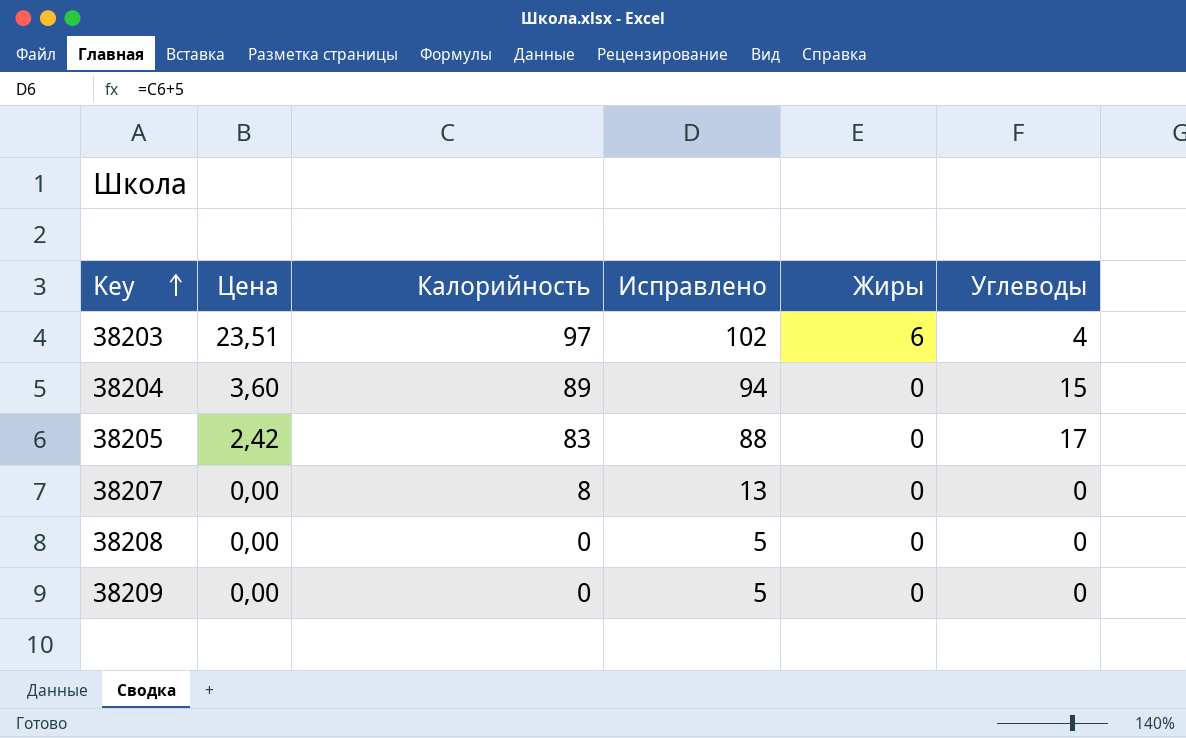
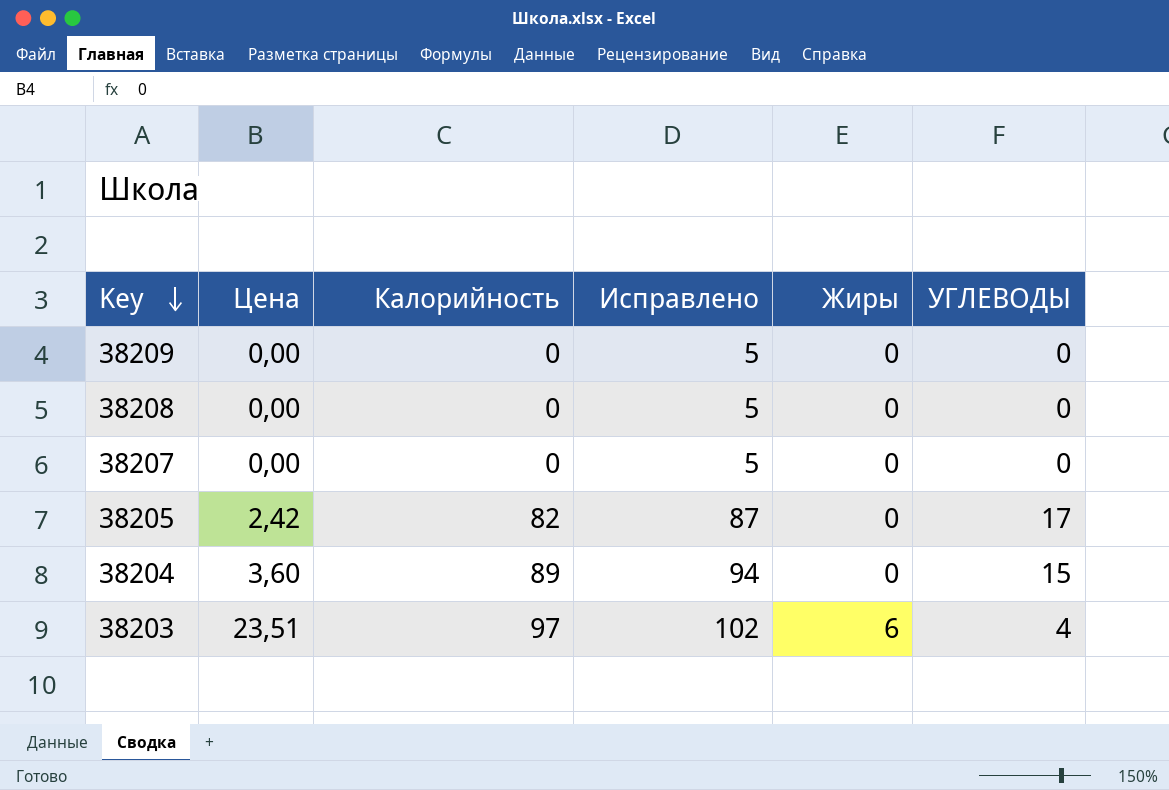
row order: Key ascending -> Key descending
column name: Углеводы -> УГЛЕВОДЫ
38207 | Калорийность: 8 -> 0
38207 | Исправлено: 13 -> 5
38205 | Калорийность: 83 -> 82
38205 | Исправлено: 88 -> 87

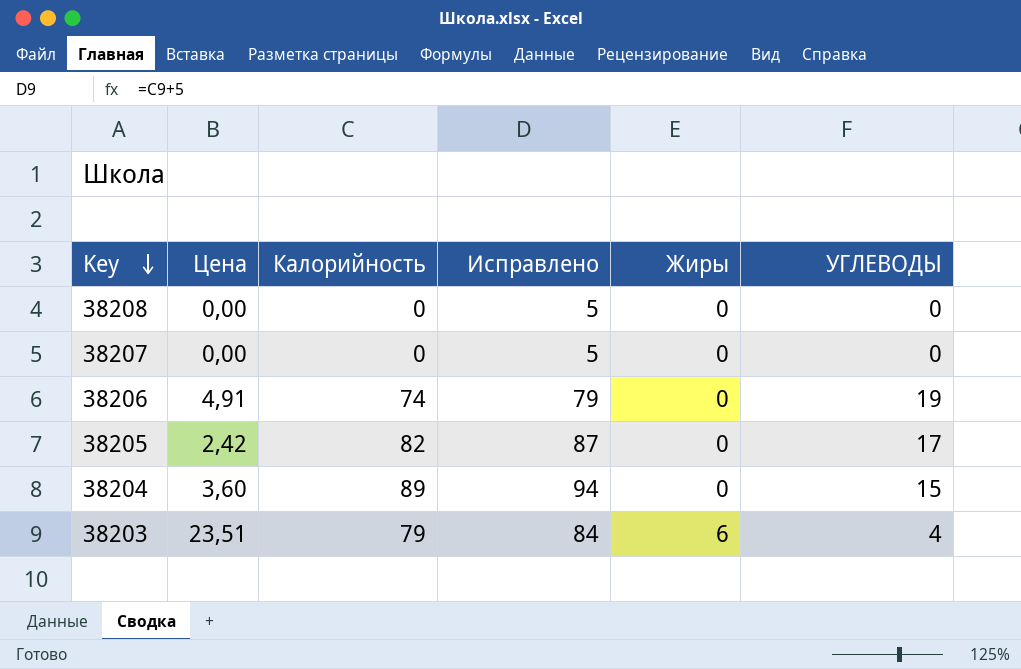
row 38209: 0,00 | 0 | 5 | 0 | 0 -> none
row 38206: none -> 4,91 | 74 | 79 | 0 | 19
38203 | Калорийность: 97 -> 79
38203 | Исправлено: 102 -> 84

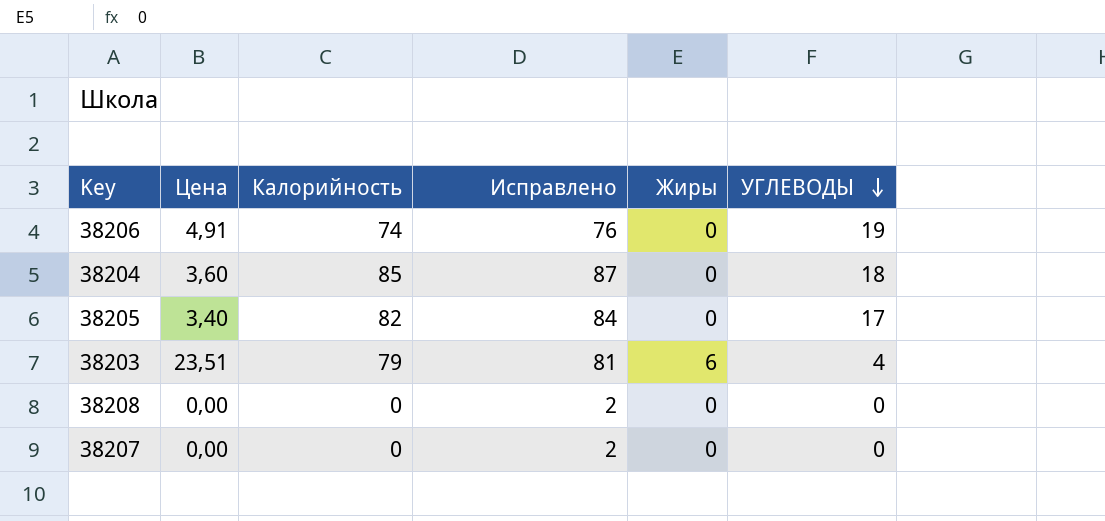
row order: Key descending -> УГЛЕВОДЫ descending
column Исправлено | formula: [Калорийность] + 5 -> [Калорийность] + 2
38204 | Калорийность: 89 -> 85
38204 | УГЛЕВОДЫ: 15 -> 18
38205 | Цена: 2,42 -> 3,40

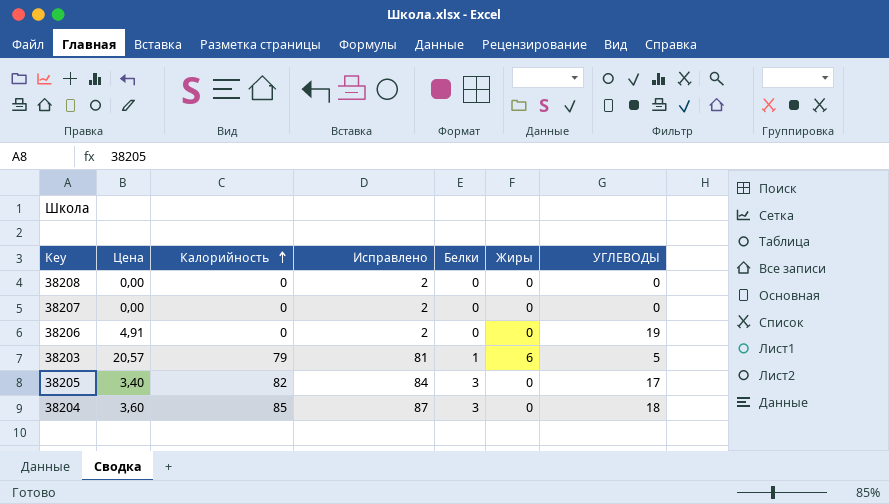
row order: УГЛЕВОДЫ descending -> Калорийность ascending
column Белки | position: none -> 5
38206 | Калорийность: 74 -> 0
38206 | Исправлено: 76 -> 2
38203 | Цена: 23,51 -> 20,57
38203 | УГЛЕВОДЫ: 4 -> 5

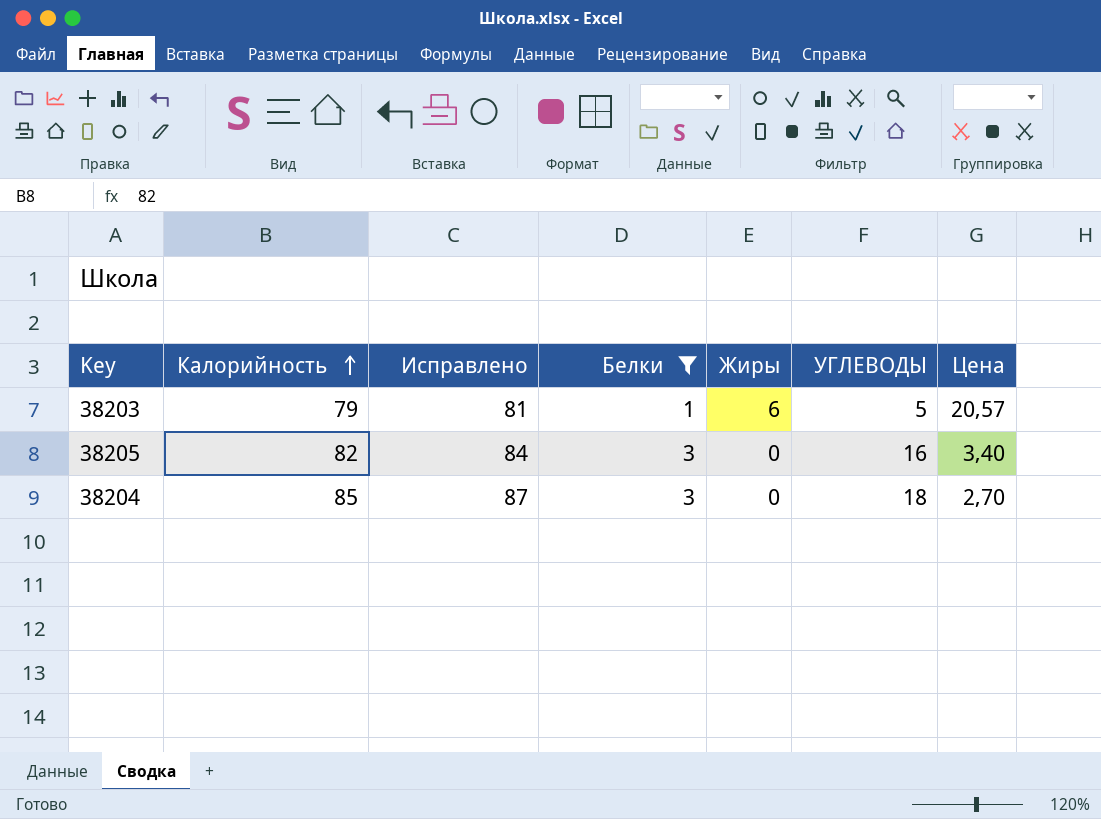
filter: none -> Белки != 0
column Цена | position: 2 -> 7
38205 | УГЛЕВОДЫ: 17 -> 16
38204 | Цена: 3,60 -> 2,70

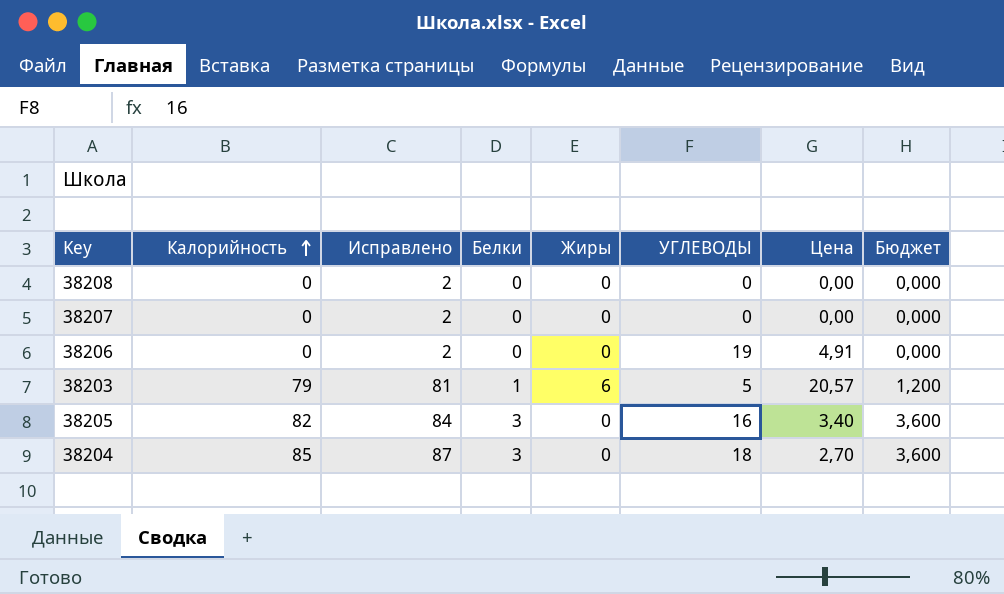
filter: Белки != 0 -> none
column Бюджет | formula: none -> [Белки] * 1,2

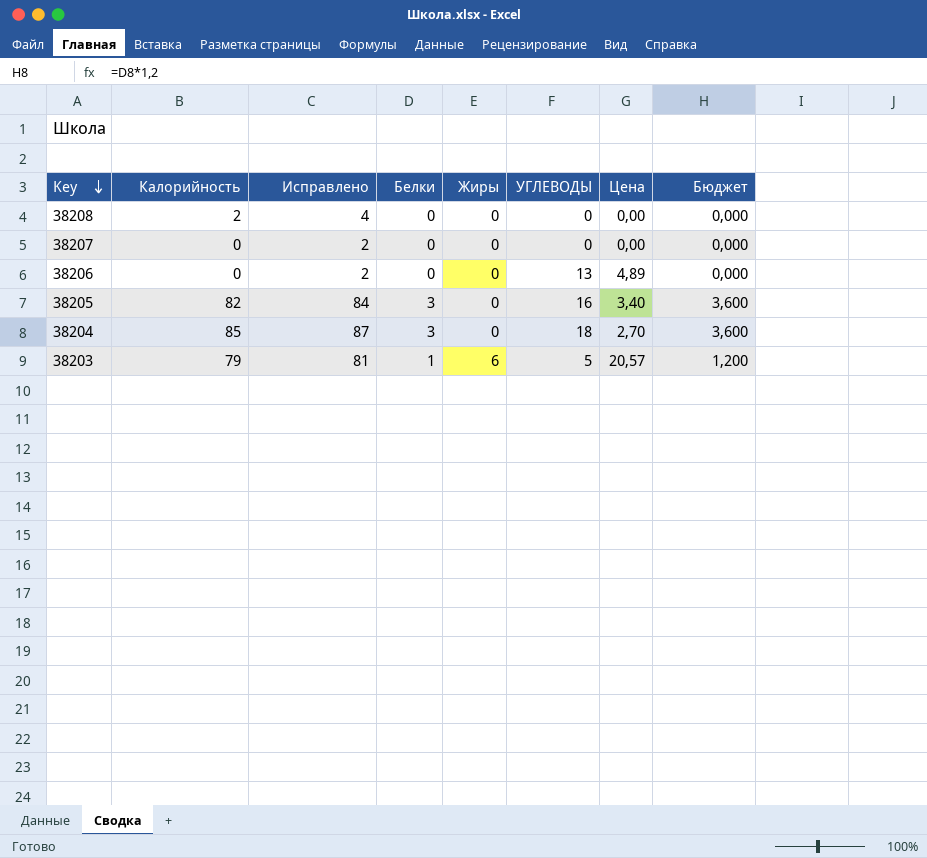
row order: Калорийность ascending -> Key descending
38208 | Калорийность: 0 -> 2
38208 | Исправлено: 2 -> 4
38206 | УГЛЕВОДЫ: 19 -> 13
38206 | Цена: 4,91 -> 4,89

